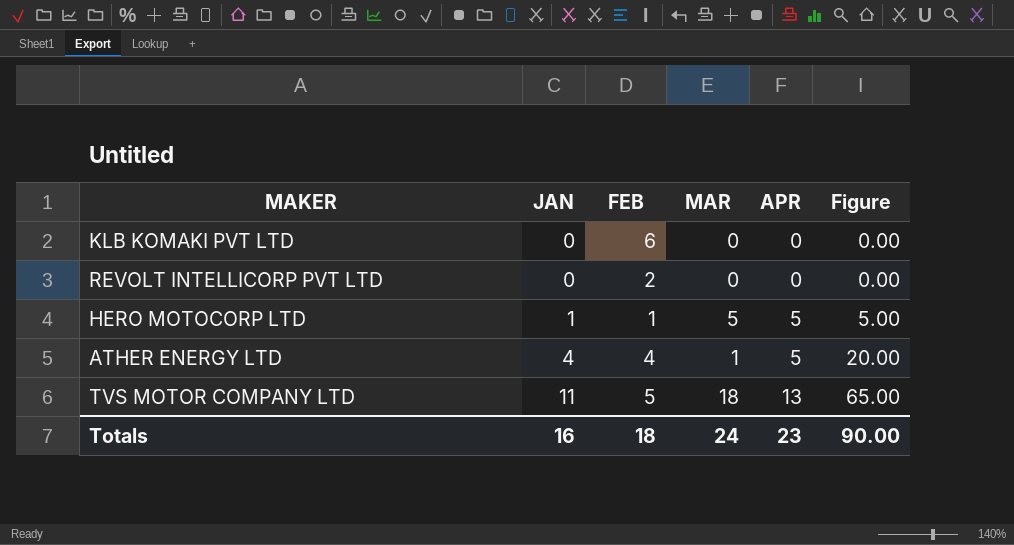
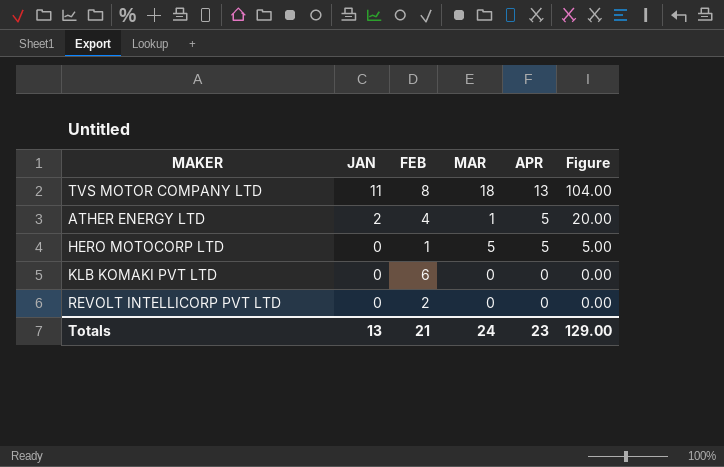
row order: JAN ascending -> JAN descending
TVS MOTOR COMPANY LTD | FEB: 5 -> 8
TVS MOTOR COMPANY LTD | Figure: 65.00 -> 104.00
ATHER ENERGY LTD | JAN: 4 -> 2
HERO MOTOCORP LTD | JAN: 1 -> 0
Totals | JAN: 16 -> 13
Totals | FEB: 18 -> 21
Totals | Figure: 90.00 -> 129.00

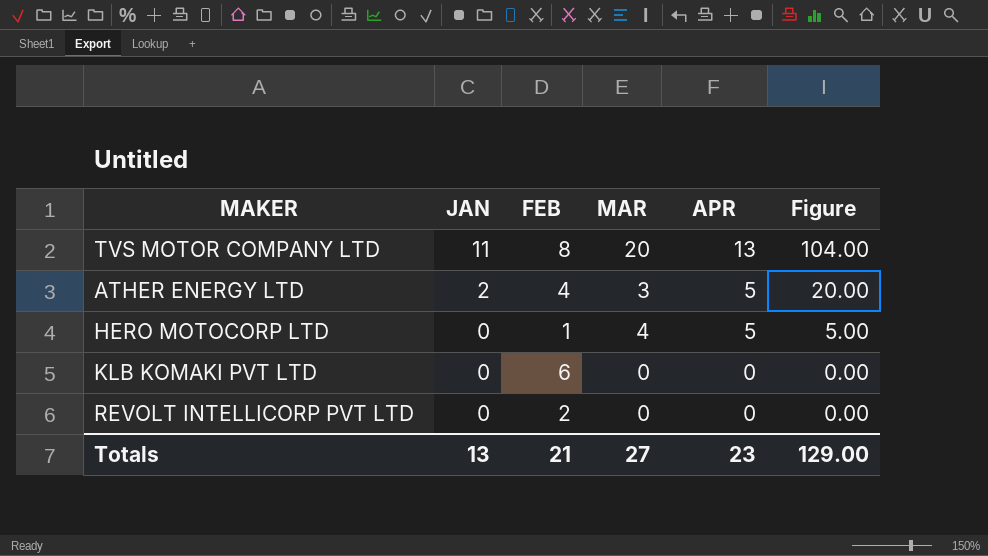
TVS MOTOR COMPANY LTD | MAR: 18 -> 20
ATHER ENERGY LTD | MAR: 1 -> 3
HERO MOTOCORP LTD | MAR: 5 -> 4
Totals | MAR: 24 -> 27

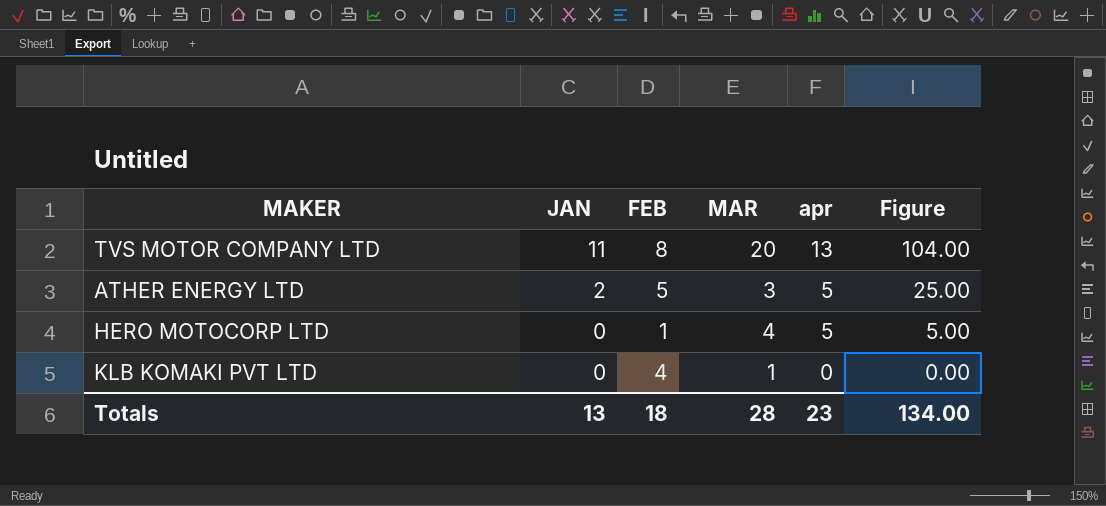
column name: APR -> apr
row REVOLT INTELLICORP PVT LTD: 0 | 2 | 0 | 0 | 0.00 -> none
ATHER ENERGY LTD | FEB: 4 -> 5
ATHER ENERGY LTD | Figure: 20.00 -> 25.00
KLB KOMAKI PVT LTD | FEB: 6 -> 4
KLB KOMAKI PVT LTD | MAR: 0 -> 1
Totals | FEB: 21 -> 18
Totals | MAR: 27 -> 28
Totals | Figure: 129.00 -> 134.00

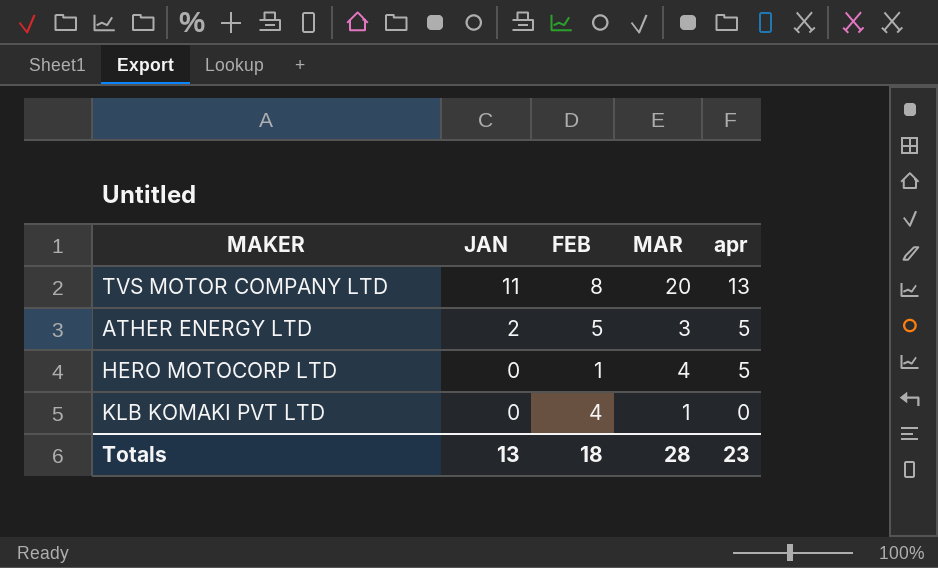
column Figure | formula: [FEB] * [apr] -> none

